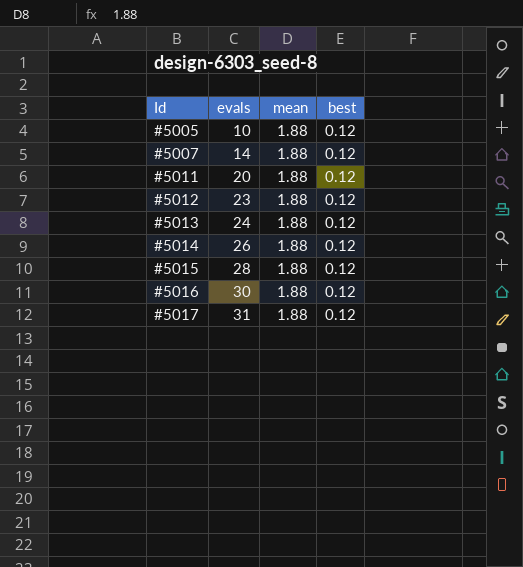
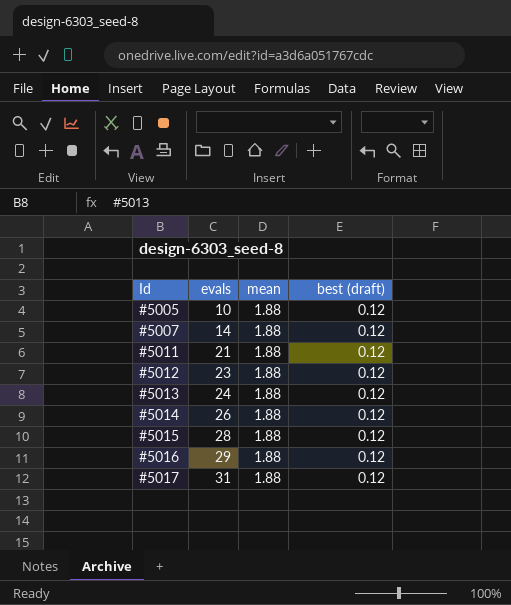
column name: best -> best (draft)
#5011 | evals: 20 -> 21
#5016 | evals: 30 -> 29

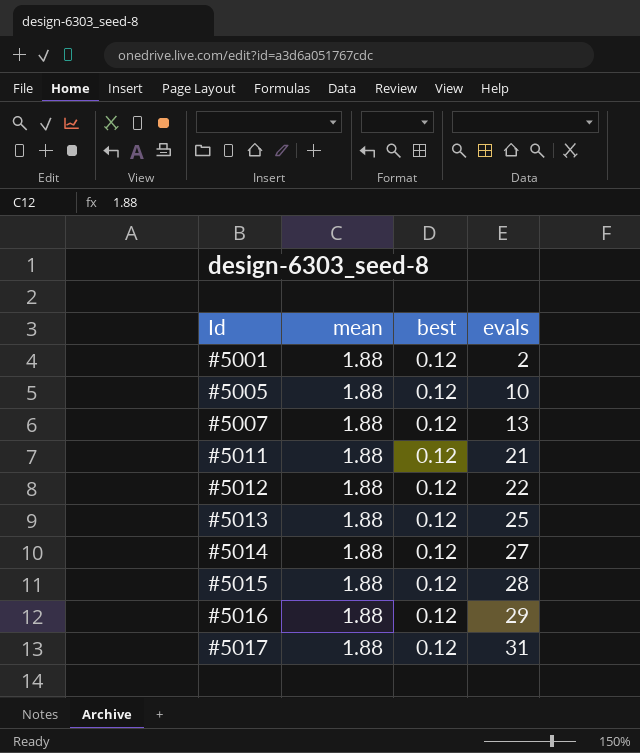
column name: best (draft) -> best
column evals | position: 2 -> 4
row #5001: none -> 1.88 | 0.12 | 2
#5007 | evals: 14 -> 13
#5012 | evals: 23 -> 22
#5013 | evals: 24 -> 25
#5014 | evals: 26 -> 27

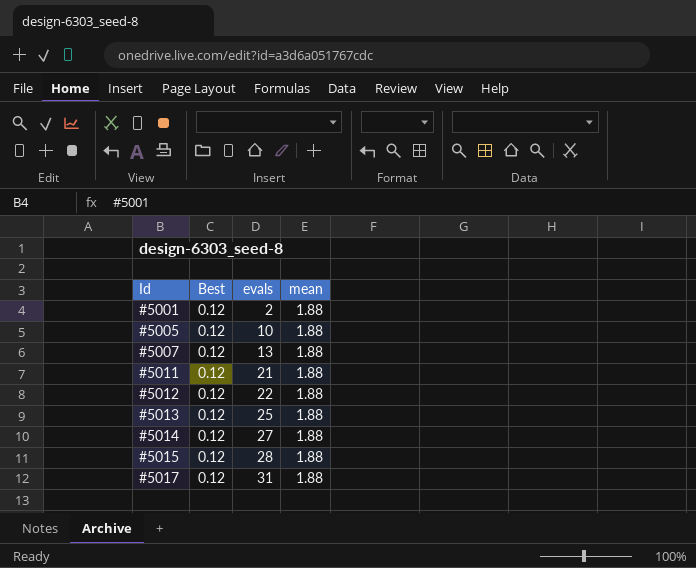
column name: best -> Best
column mean | position: 2 -> 4
row #5016: 1.88 | 0.12 | 29 -> none

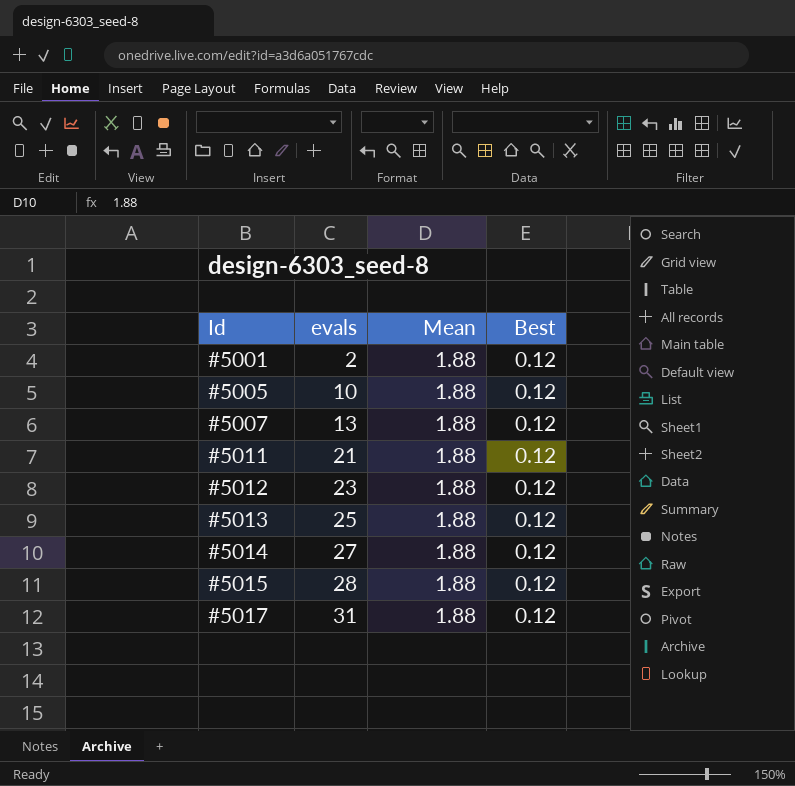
column name: mean -> Mean
column Best | position: 2 -> 4
#5012 | evals: 22 -> 23

